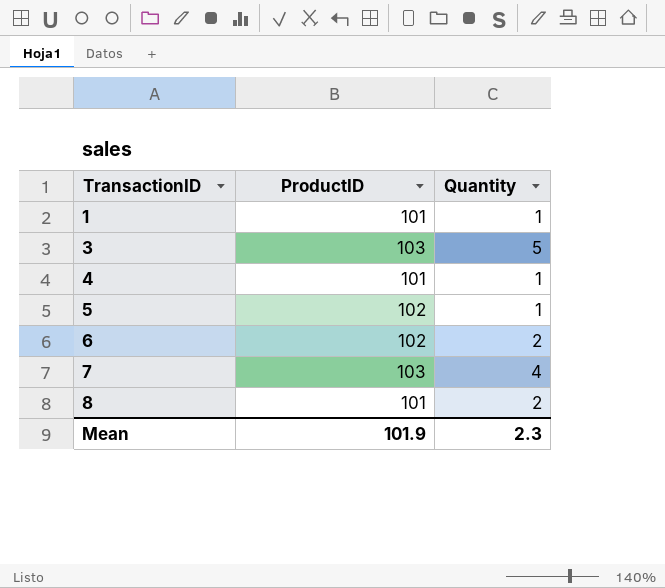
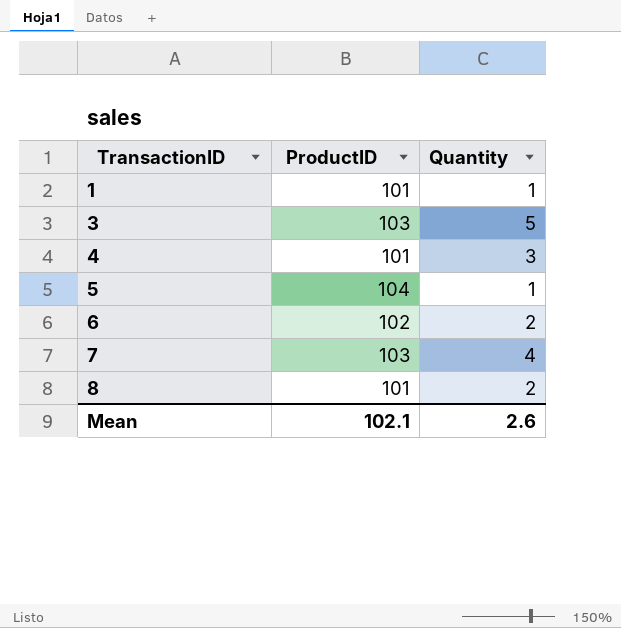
4 | Quantity: 1 -> 3
5 | ProductID: 102 -> 104
Mean | ProductID: 101.9 -> 102.1
Mean | Quantity: 2.3 -> 2.6

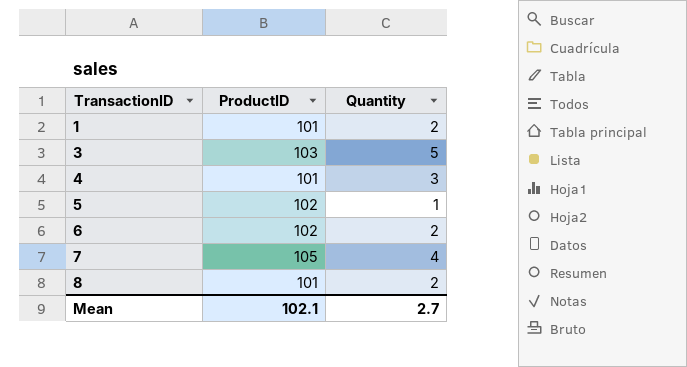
1 | Quantity: 1 -> 2
5 | ProductID: 104 -> 102
7 | ProductID: 103 -> 105
Mean | Quantity: 2.6 -> 2.7

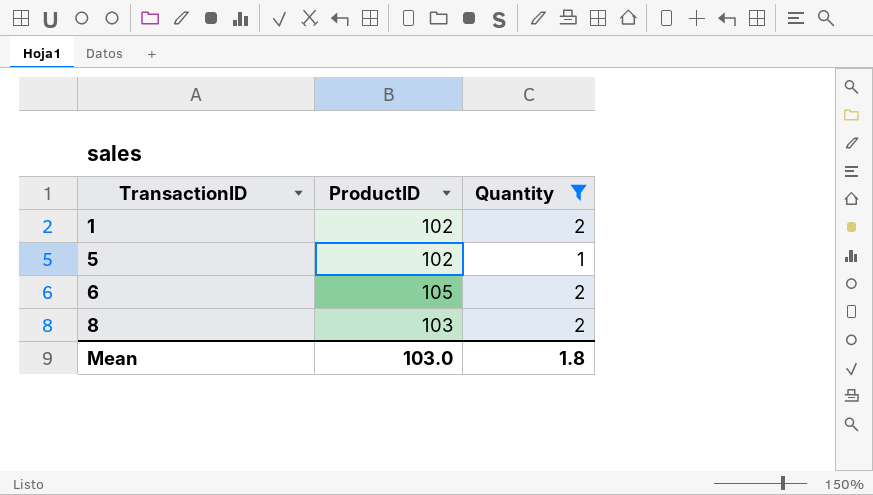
filter: none -> Quantity <= 2
1 | ProductID: 101 -> 102
6 | ProductID: 102 -> 105
8 | ProductID: 101 -> 103
Mean | ProductID: 102.1 -> 103.0
Mean | Quantity: 2.7 -> 1.8

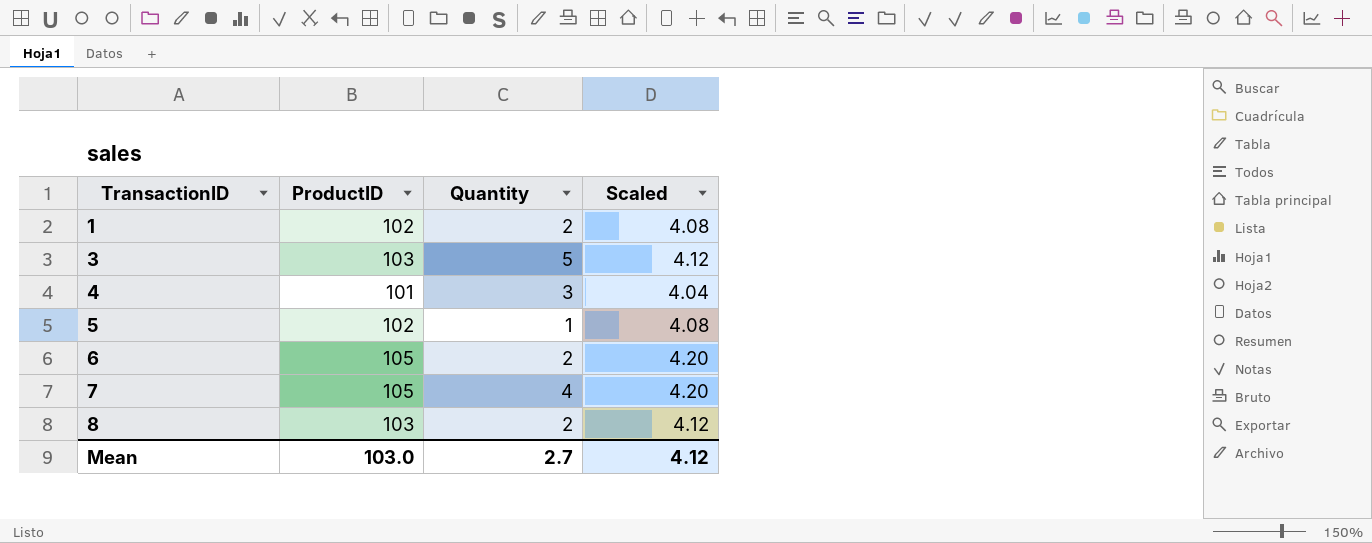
filter: Quantity <= 2 -> none
column Scaled | formula: none -> [ProductID] * 0.04
Mean | Quantity: 1.8 -> 2.7

